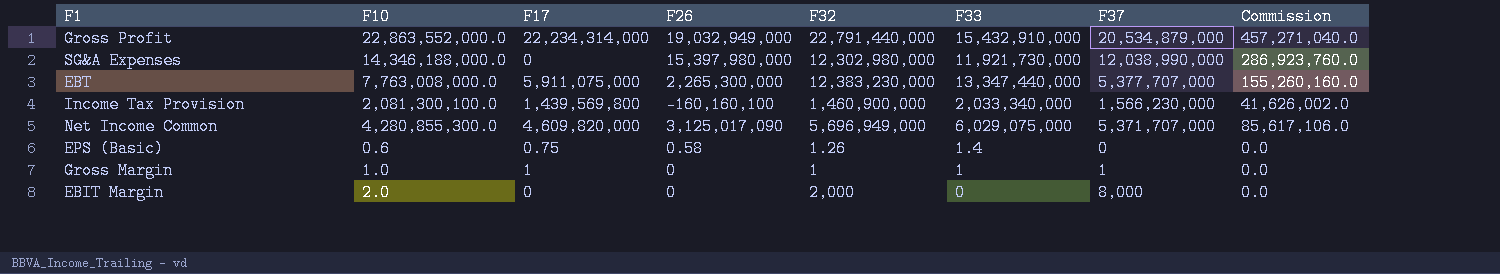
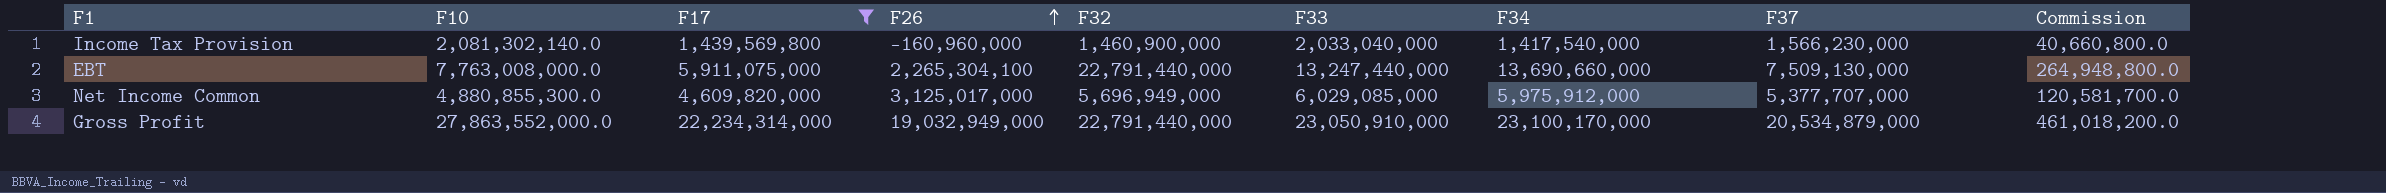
filter: none -> F17 >= 1,439,569,800
row order: none -> F26 ascending
column F34 | position: none -> 7
column Commission | formula: [F10] * 0.02 -> [F33] * 0.02
Income Tax Provision | F10: 2,081,300,100.0 -> 2,081,302,140.0
Income Tax Provision | F26: -160,160,100 -> -160,960,000
Income Tax Provision | F33: 2,033,340,000 -> 2,033,040,000
EBT | F26: 2,265,300,000 -> 2,265,304,100
EBT | F32: 12,383,230,000 -> 22,791,440,000
EBT | F33: 13,347,440,000 -> 13,247,440,000
EBT | F37: 5,377,707,000 -> 7,509,130,000
Net Income Common | F10: 4,280,855,300.0 -> 4,880,855,300.0
Net Income Common | F26: 3,125,017,090 -> 3,125,017,000
Net Income Common | F33: 6,029,075,000 -> 6,029,085,000
Net Income Common | F37: 5,371,707,000 -> 5,377,707,000
Gross Profit | F10: 22,863,552,000.0 -> 27,863,552,000.0
Gross Profit | F33: 15,432,910,000 -> 23,050,910,000

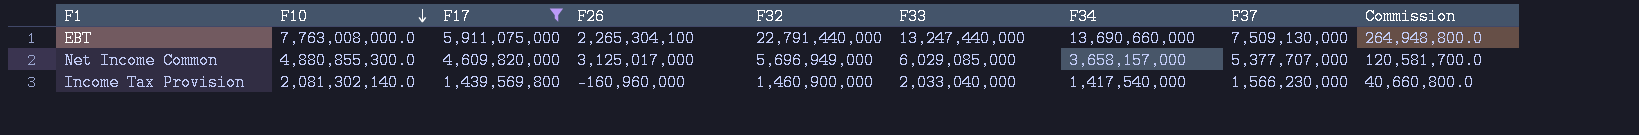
row order: F26 ascending -> F10 descending
row Gross Profit: 27,863,552,000.0 | 22,234,314,000 | 19,032,949,000 | 22,791,440,000 | 23,050,910,000 | 23,100,170,000 | 20,534,879,000 | 461,018,200.0 -> none
Net Income Common | F34: 5,975,912,000 -> 3,658,157,000

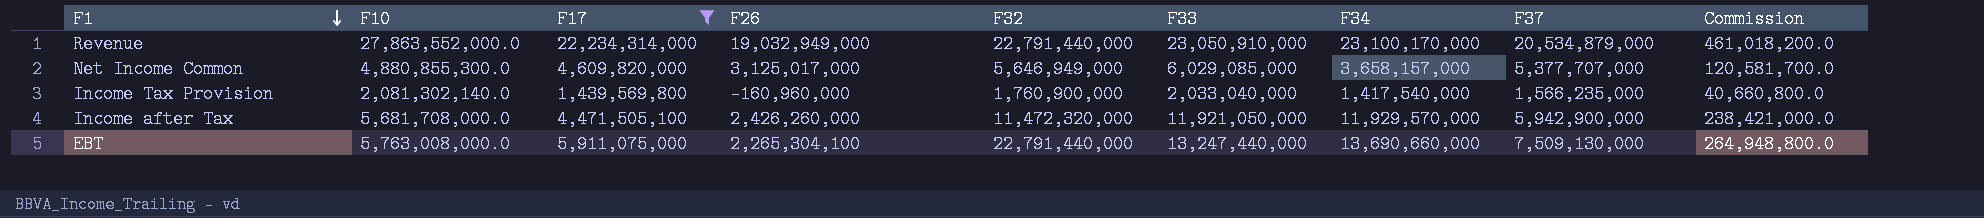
row order: F10 descending -> F1 descending
row Revenue: none -> 27,863,552,000.0 | 22,234,314,000 | 19,032,949,000 | 22,791,440,000 | 23,050,910,000 | 23,100,170,000 | 20,534,879,000 | 461,018,200.0
Net Income Common | F32: 5,696,949,000 -> 5,646,949,000
Income Tax Provision | F32: 1,460,900,000 -> 1,760,900,000
Income Tax Provision | F37: 1,566,230,000 -> 1,566,235,000
row Income after Tax: none -> 5,681,708,000.0 | 4,471,505,100 | 2,426,260,000 | 11,472,320,000 | 11,921,050,000 | 11,929,570,000 | 5,942,900,000 | 238,421,000.0
EBT | F10: 7,763,008,000.0 -> 5,763,008,000.0

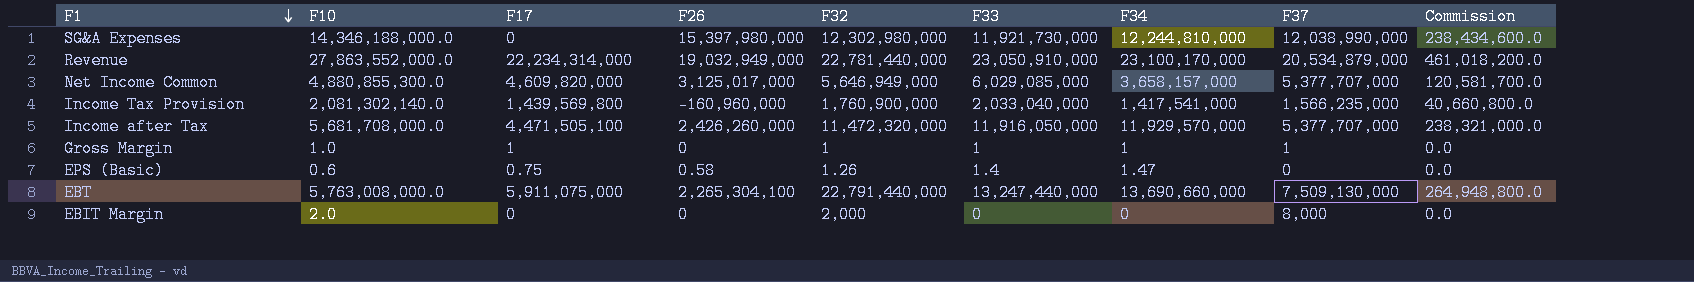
filter: F17 >= 1,439,569,800 -> none
Revenue | F32: 22,791,440,000 -> 22,781,440,000
Income Tax Provision | F34: 1,417,540,000 -> 1,417,541,000
Income after Tax | F33: 11,921,050,000 -> 11,916,050,000
Income after Tax | F37: 5,942,900,000 -> 5,377,707,000
Income after Tax | Commission: 238,421,000.0 -> 238,321,000.0

